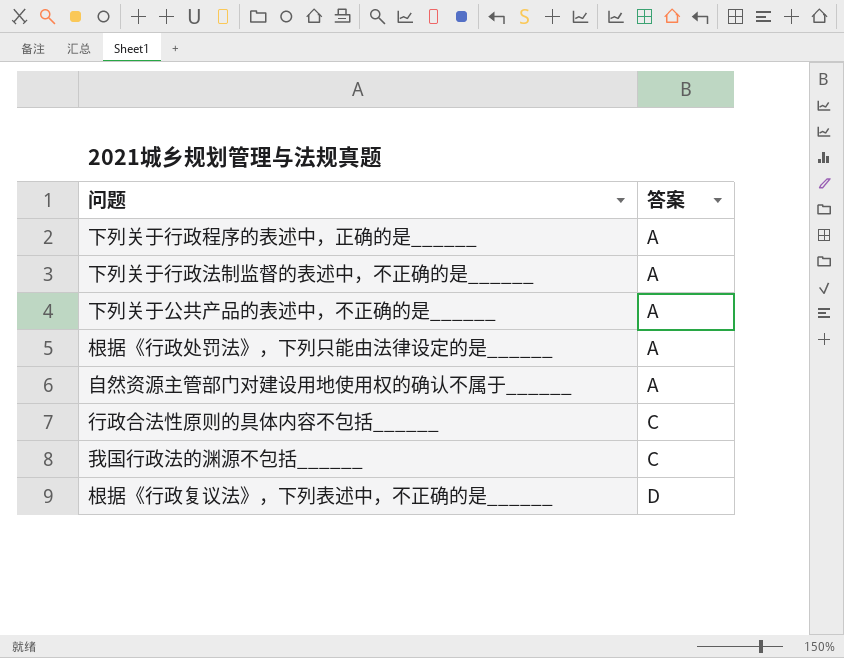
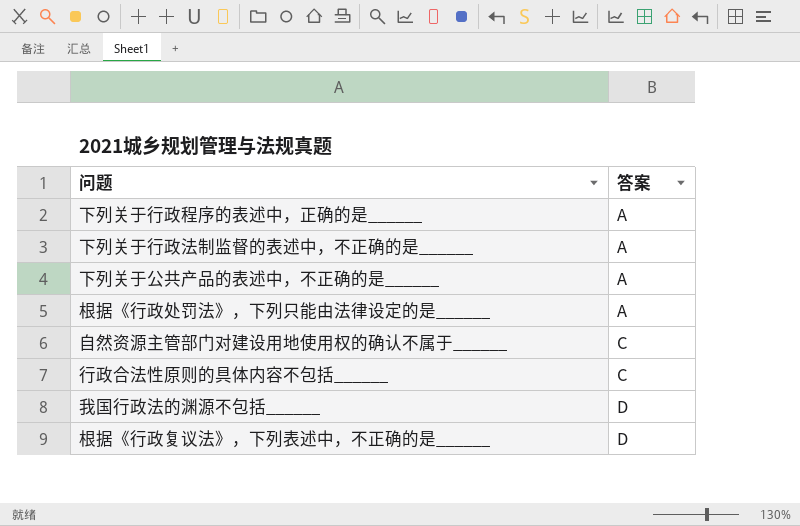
自然资源主管部门对建设用地使用权的确认不属于______ | 答案: A -> C
我国行政法的渊源不包括______ | 答案: C -> D

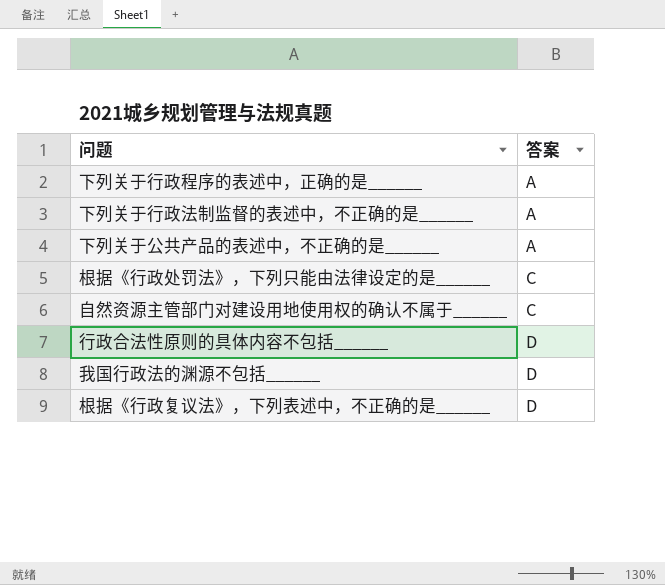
根据《行政处罚法》，下列只能由法律设定的是______ | 答案: A -> C
行政合法性原则的具体内容不包括______ | 答案: C -> D

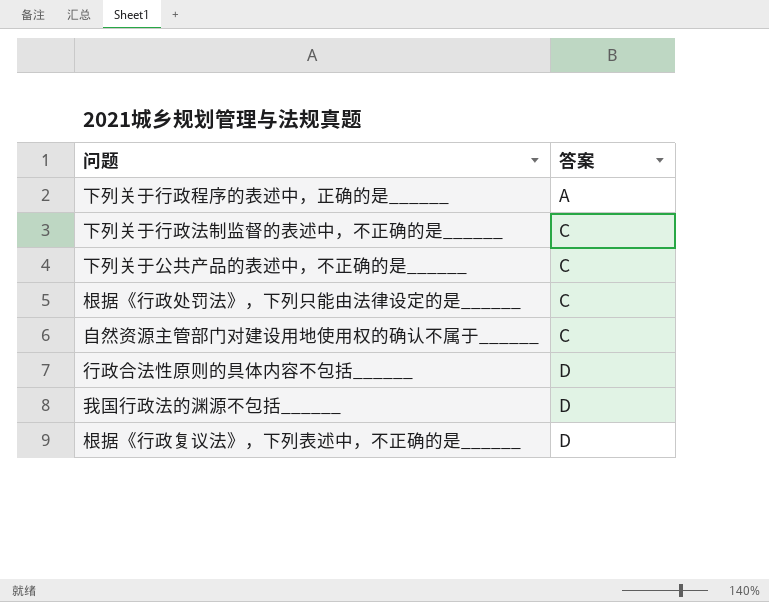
下列关于行政法制监督的表述中，不正确的是______ | 答案: A -> C
下列关于公共产品的表述中，不正确的是______ | 答案: A -> C

